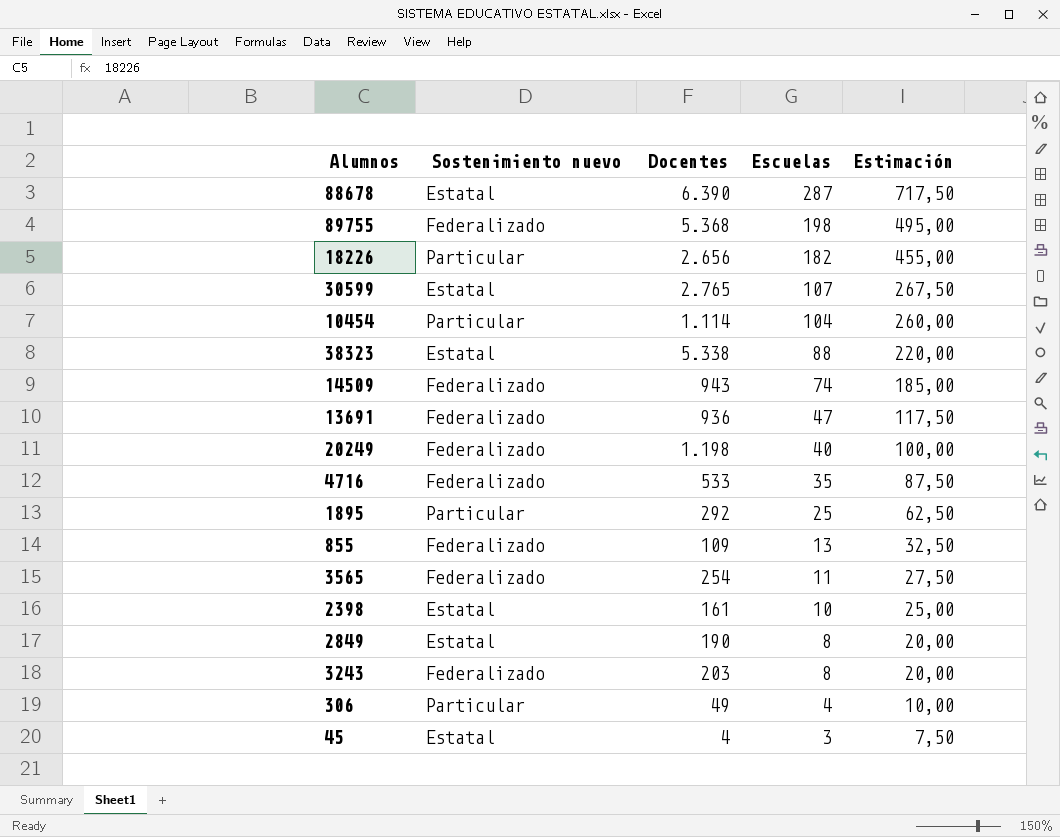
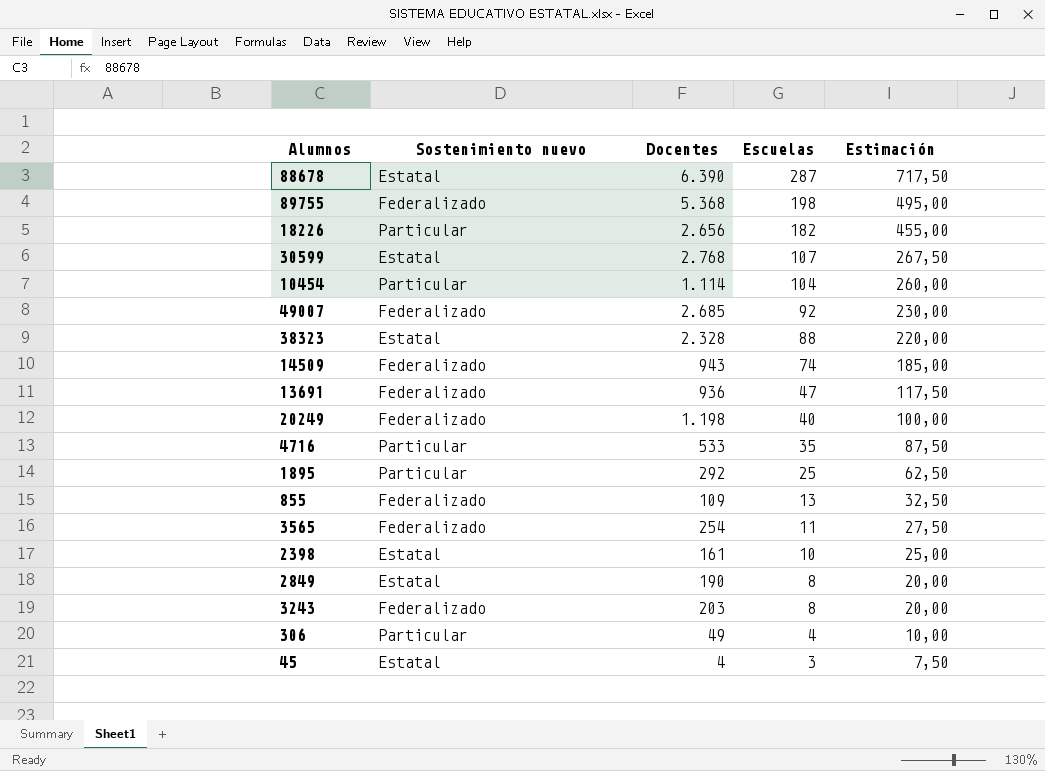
30599 | Docentes: 2.765 -> 2.768
row 49007: none -> Federalizado | 2.685 | 92 | 230,00
38323 | Docentes: 5.338 -> 2.328
4716 | Sostenimiento nuevo: Federalizado -> Particular

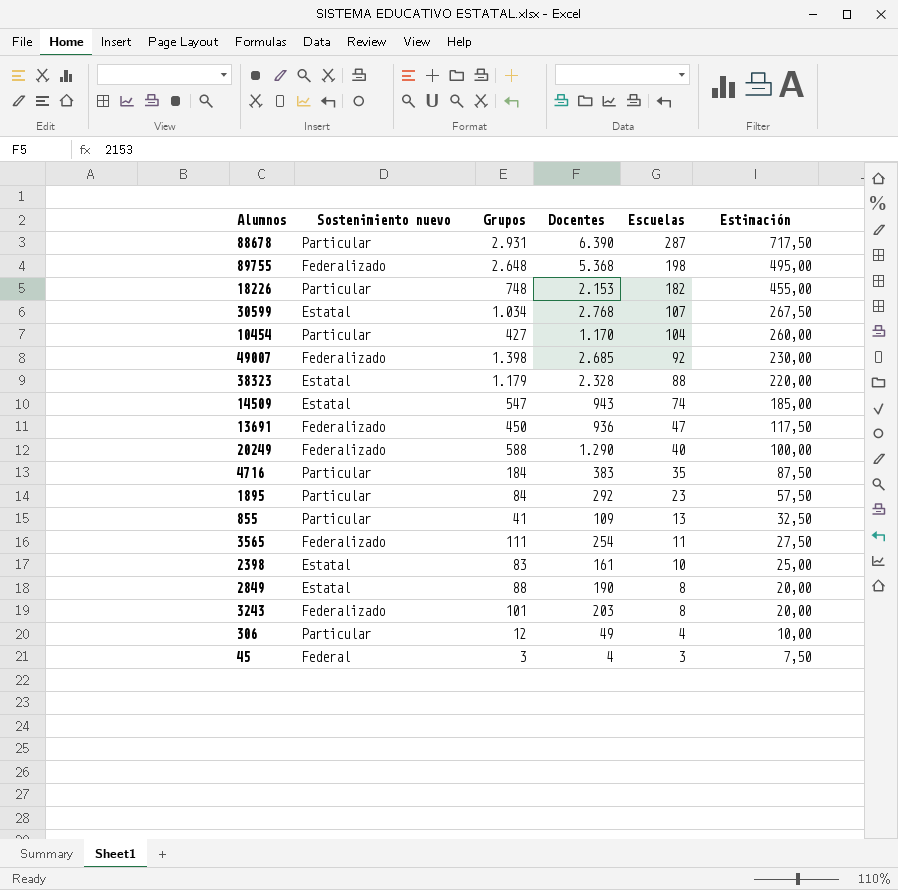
column Grupos | position: none -> 3
88678 | Sostenimiento nuevo: Estatal -> Particular
18226 | Docentes: 2.656 -> 2.153
10454 | Docentes: 1.114 -> 1.170
14509 | Sostenimiento nuevo: Federalizado -> Estatal
20249 | Docentes: 1.198 -> 1.290
4716 | Docentes: 533 -> 383
1895 | Escuelas: 25 -> 23
1895 | Estimación: 62,50 -> 57,50
855 | Sostenimiento nuevo: Federalizado -> Particular
45 | Sostenimiento nuevo: Estatal -> Federal

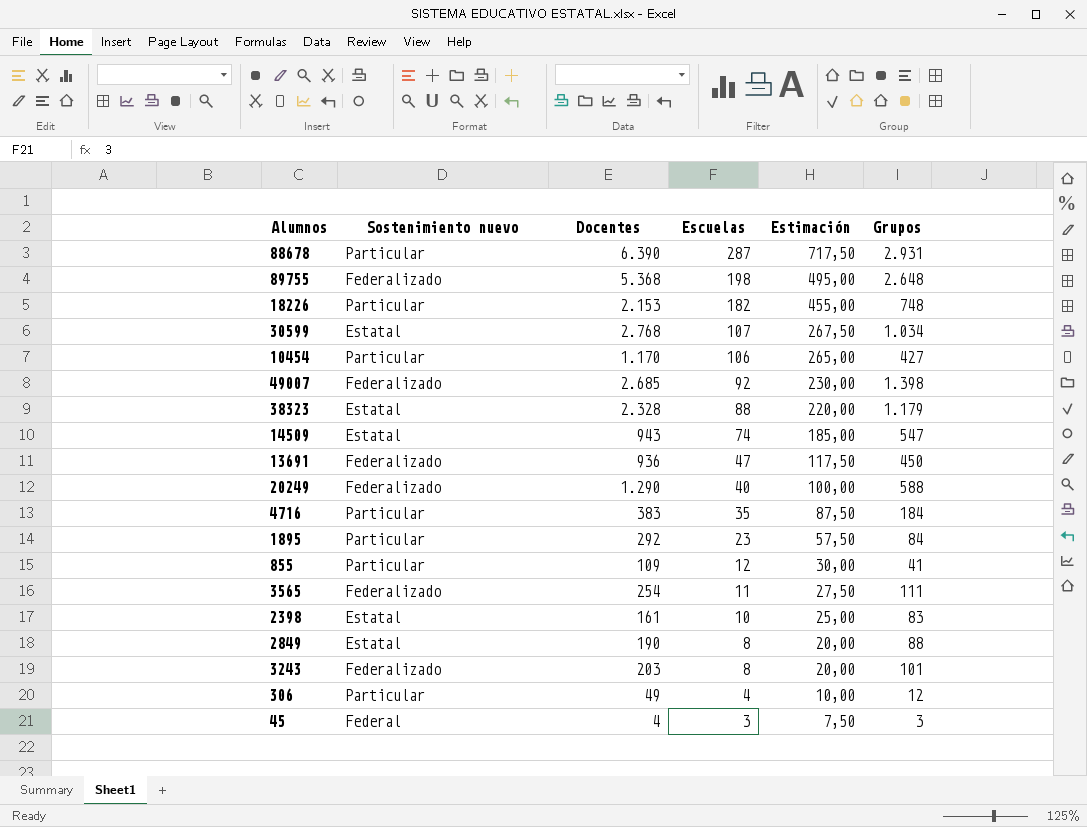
column Grupos | position: 3 -> 6
10454 | Escuelas: 104 -> 106
10454 | Estimación: 260,00 -> 265,00
855 | Escuelas: 13 -> 12
855 | Estimación: 32,50 -> 30,00

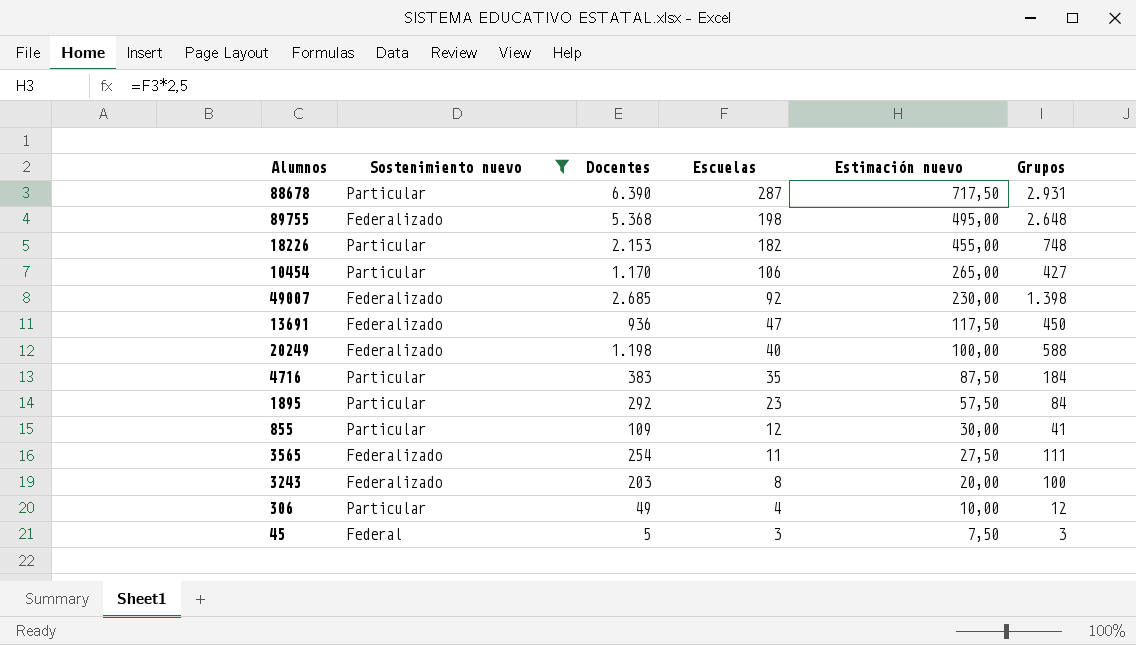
filter: none -> Sostenimiento nuevo != Estatal
column name: Estimación -> Estimación nuevo
20249 | Docentes: 1.290 -> 1.198
3243 | Grupos: 101 -> 100
45 | Docentes: 4 -> 5

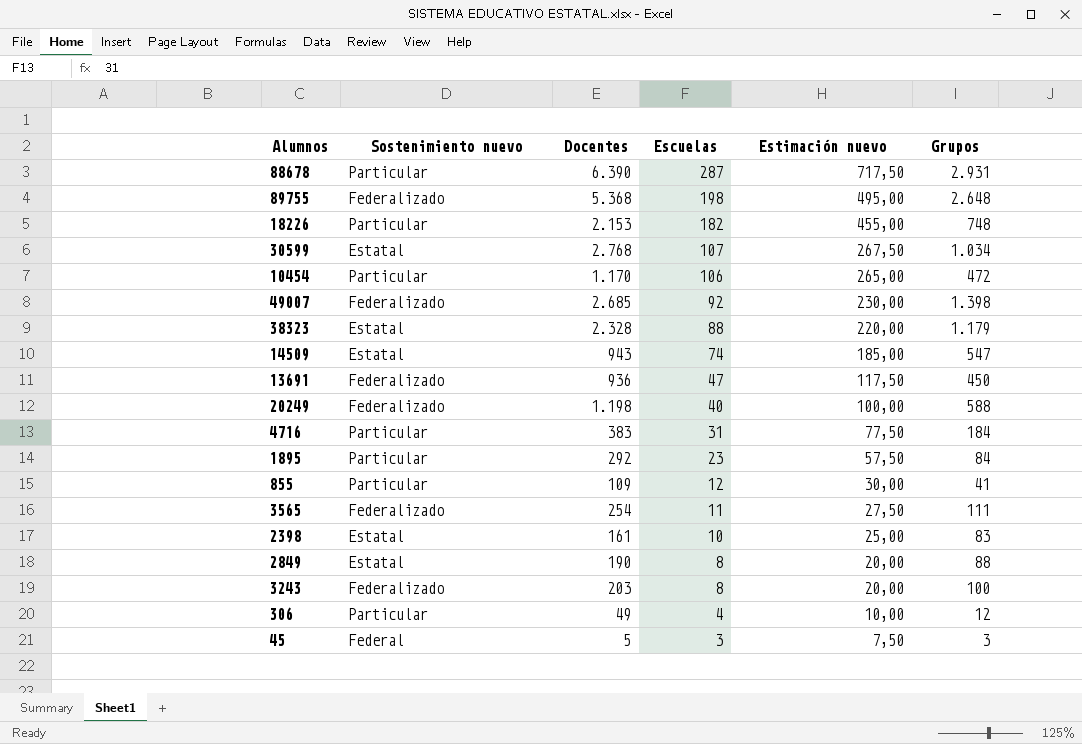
filter: Sostenimiento nuevo != Estatal -> none
10454 | Grupos: 427 -> 472
4716 | Escuelas: 35 -> 31
4716 | Estimación nuevo: 87,50 -> 77,50

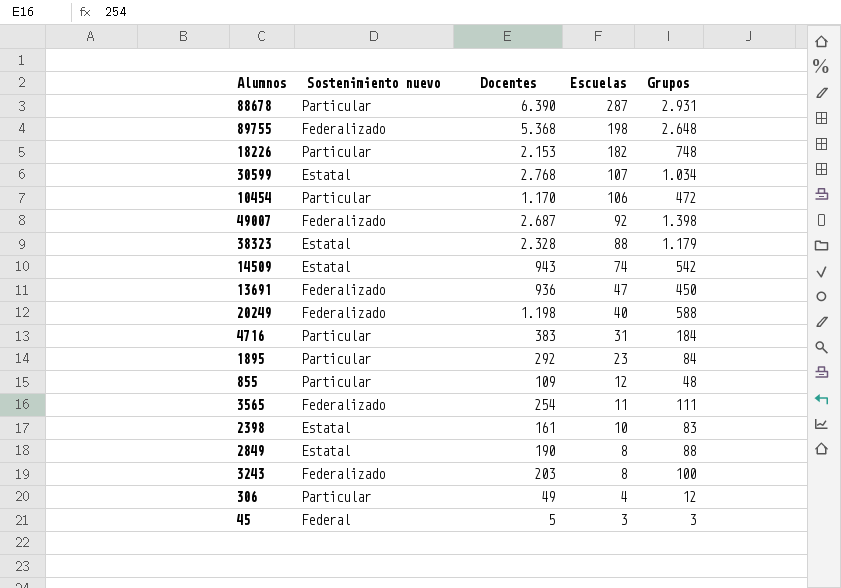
column Estimación nuevo | formula: [Escuelas] * 2,5 -> none
49007 | Docentes: 2.685 -> 2.687
14509 | Grupos: 547 -> 542
855 | Grupos: 41 -> 48

